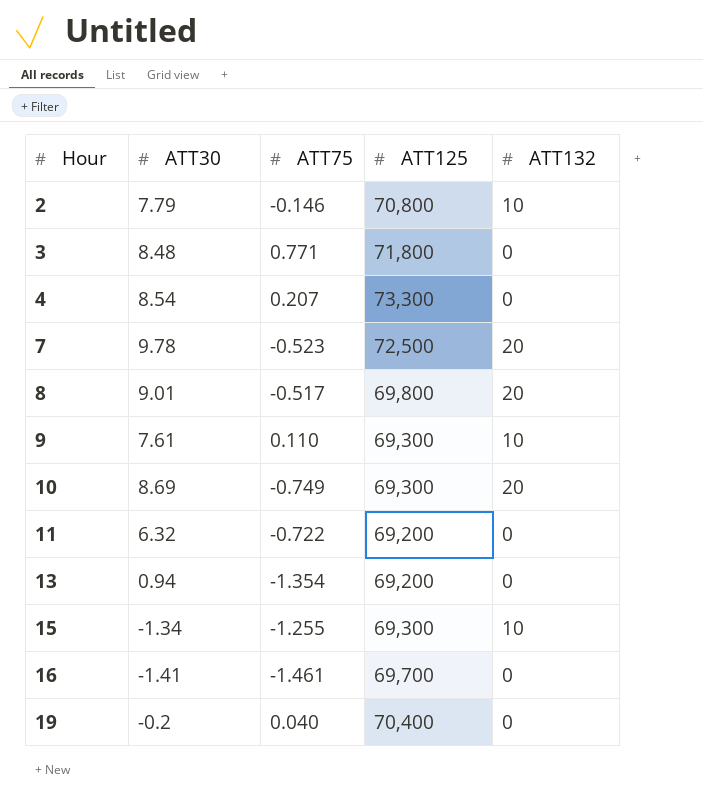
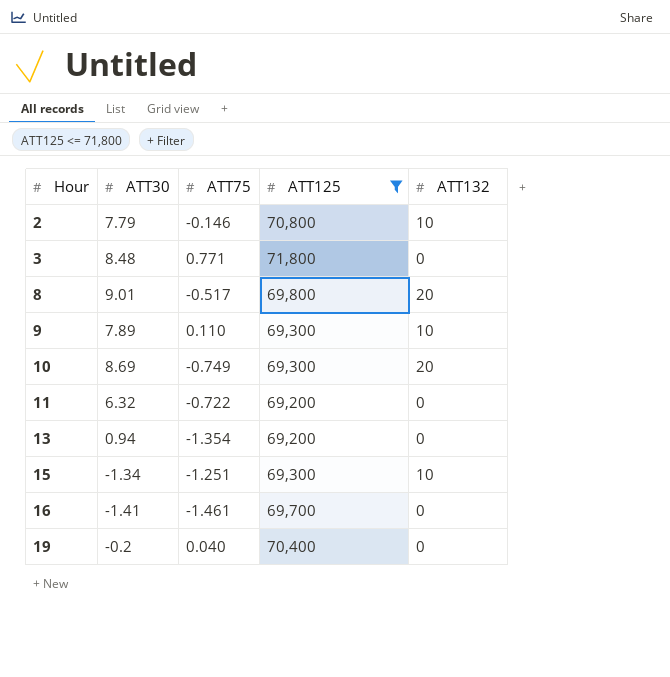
filter: none -> ATT125 <= 71,800
9 | ATT30: 7.61 -> 7.89
15 | ATT75: -1.255 -> -1.251

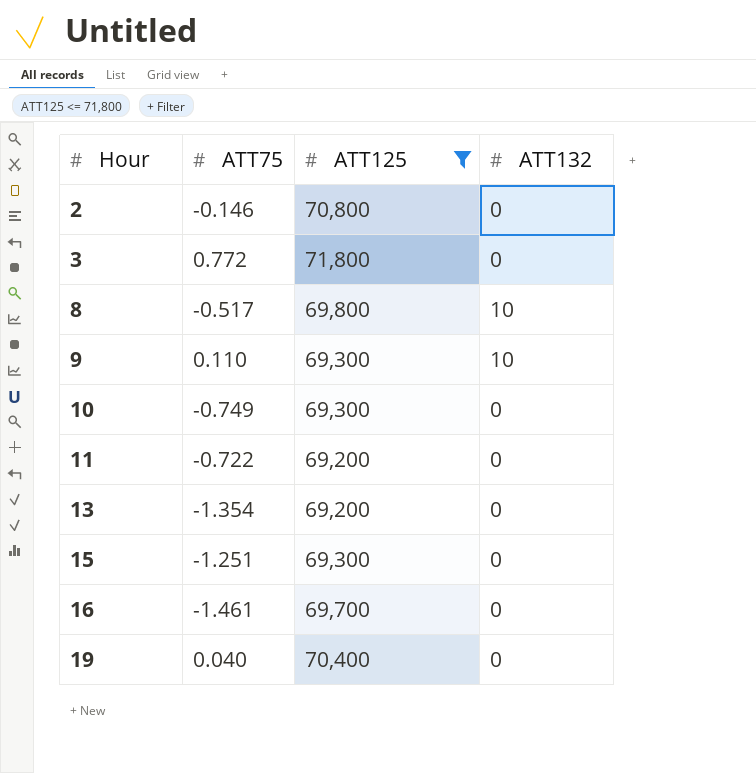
column ATT30 | position: 2 -> none
2 | ATT132: 10 -> 0
3 | ATT75: 0.771 -> 0.772
8 | ATT132: 20 -> 10
10 | ATT132: 20 -> 0
15 | ATT132: 10 -> 0

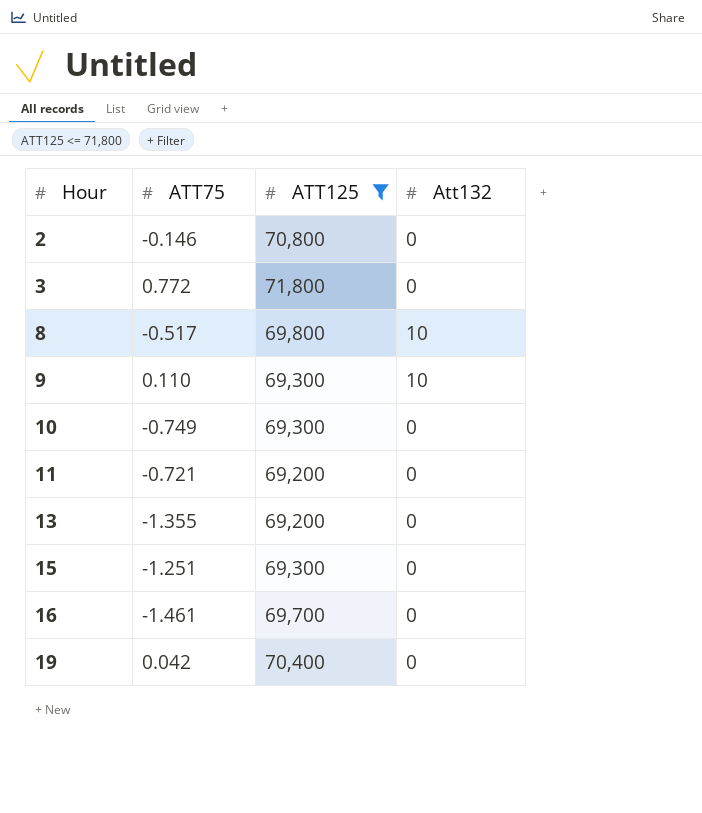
column name: ATT132 -> Att132
11 | ATT75: -0.722 -> -0.721
13 | ATT75: -1.354 -> -1.355
19 | ATT75: 0.040 -> 0.042

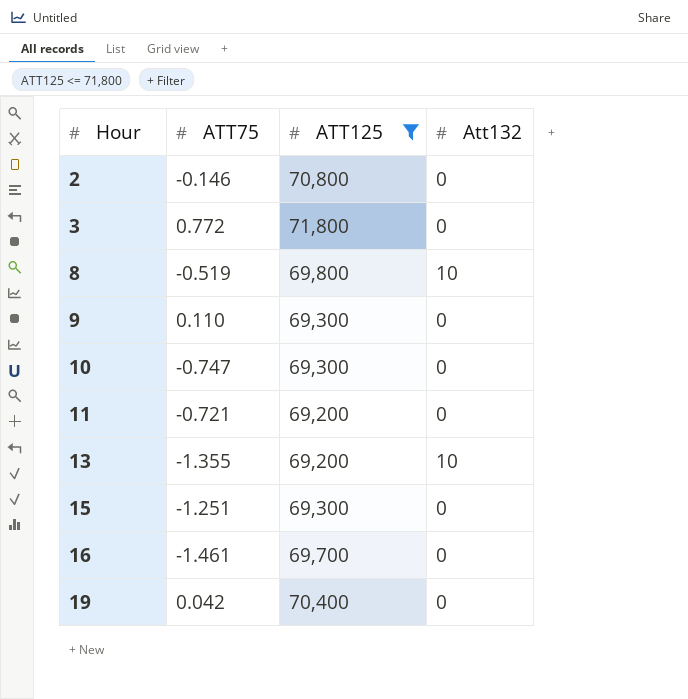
8 | ATT75: -0.517 -> -0.519
9 | Att132: 10 -> 0
10 | ATT75: -0.749 -> -0.747
13 | Att132: 0 -> 10

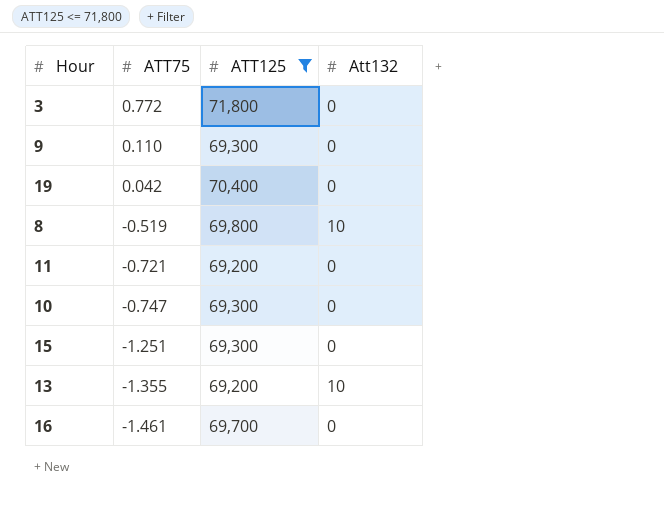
row order: Hour ascending -> ATT75 descending
row 2: -0.146 | 70,800 | 0 -> none

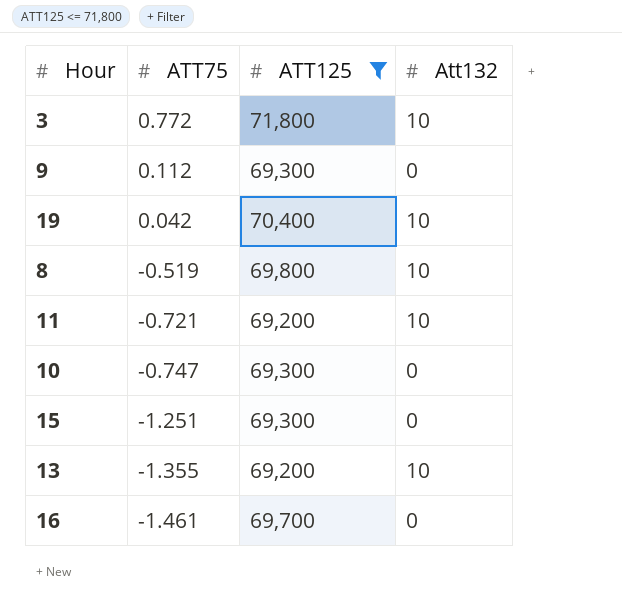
3 | Att132: 0 -> 10
9 | ATT75: 0.110 -> 0.112
19 | Att132: 0 -> 10
11 | Att132: 0 -> 10

